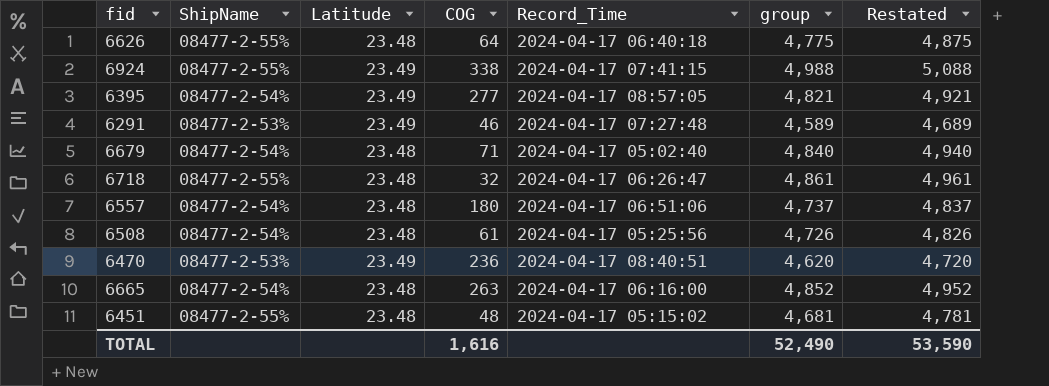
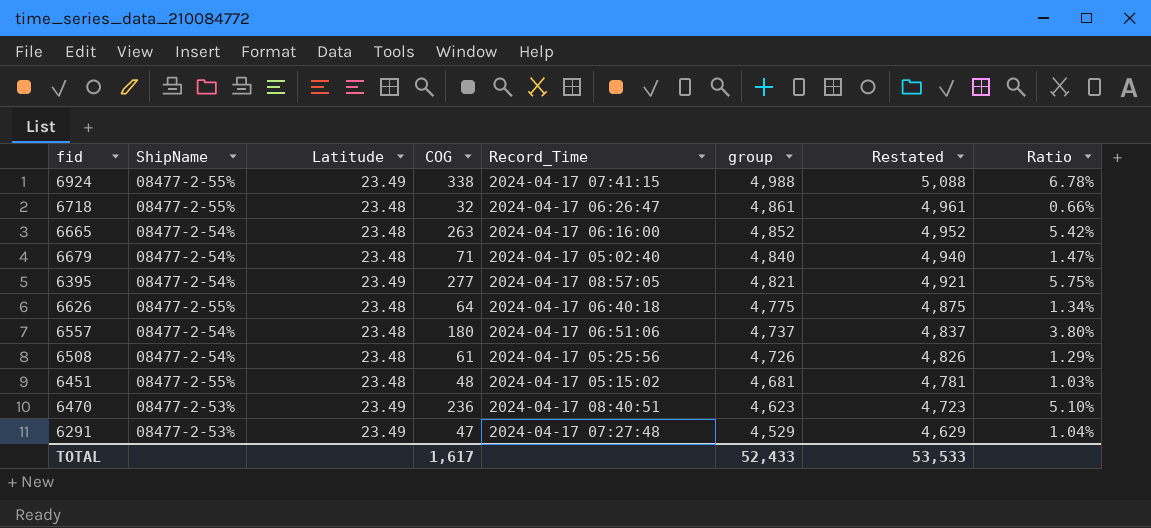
row order: none -> group descending
column Ratio | formula: none -> [COG] / [group]
6470 | group: 4,620 -> 4,623
6470 | Restated: 4,720 -> 4,723
6291 | COG: 46 -> 47
6291 | group: 4,589 -> 4,529
6291 | Restated: 4,689 -> 4,629
TOTAL | COG: 1,616 -> 1,617
TOTAL | group: 52,490 -> 52,433
TOTAL | Restated: 53,590 -> 53,533

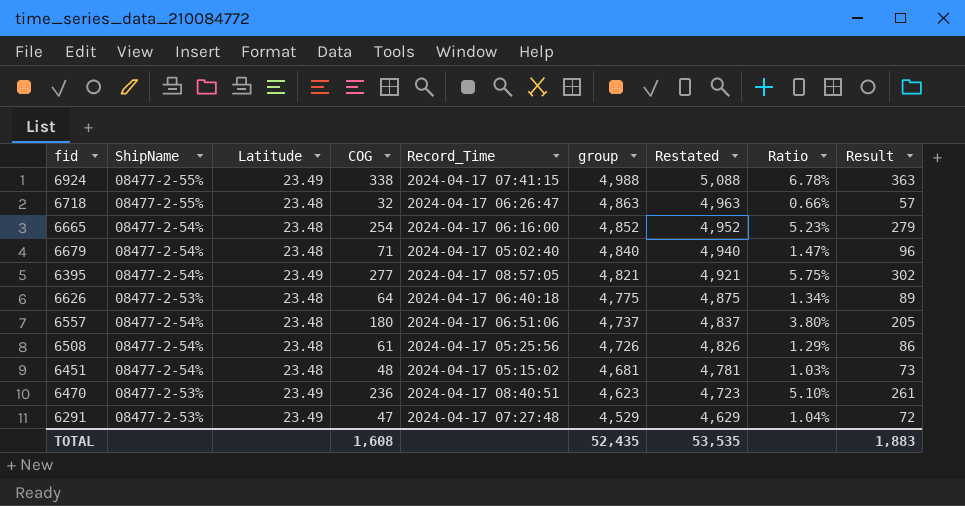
column Result | formula: none -> [COG] + 25
6718 | group: 4,861 -> 4,863
6718 | Restated: 4,961 -> 4,963
6665 | COG: 263 -> 254
6665 | Ratio: 5.42% -> 5.23%
6626 | ShipName: 08477-2-55% -> 08477-2-53%
6451 | ShipName: 08477-2-55% -> 08477-2-54%
TOTAL | COG: 1,617 -> 1,608
TOTAL | group: 52,433 -> 52,435
TOTAL | Restated: 53,533 -> 53,535

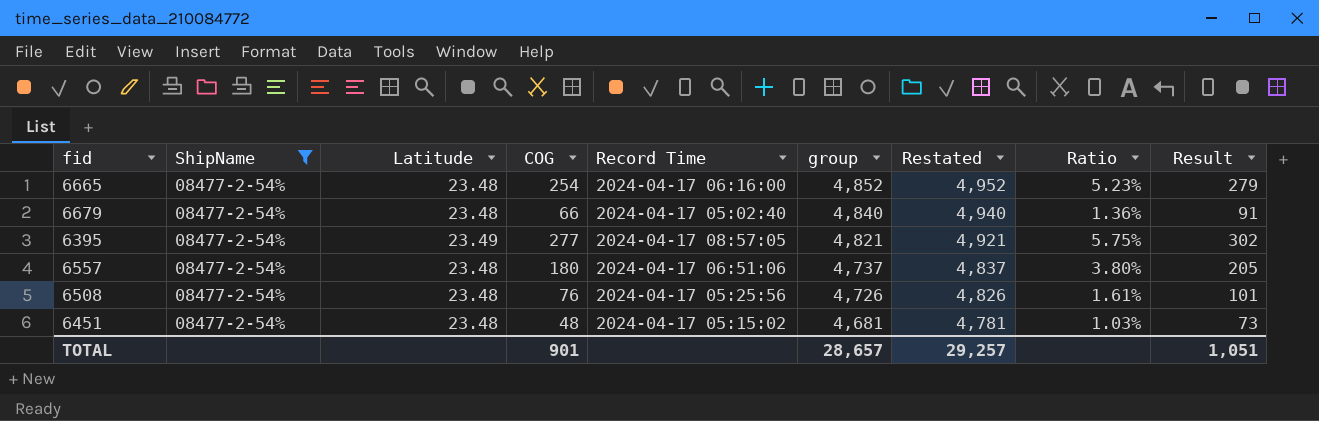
filter: none -> ShipName = 08477-2-54%
column name: Record_Time -> Record Time
6679 | COG: 71 -> 66
6679 | Ratio: 1.47% -> 1.36%
6679 | Result: 96 -> 91
6508 | COG: 61 -> 76
6508 | Ratio: 1.29% -> 1.61%
6508 | Result: 86 -> 101
TOTAL | COG: 1,608 -> 901
TOTAL | group: 52,435 -> 28,657
TOTAL | Restated: 53,535 -> 29,257
TOTAL | Result: 1,883 -> 1,051

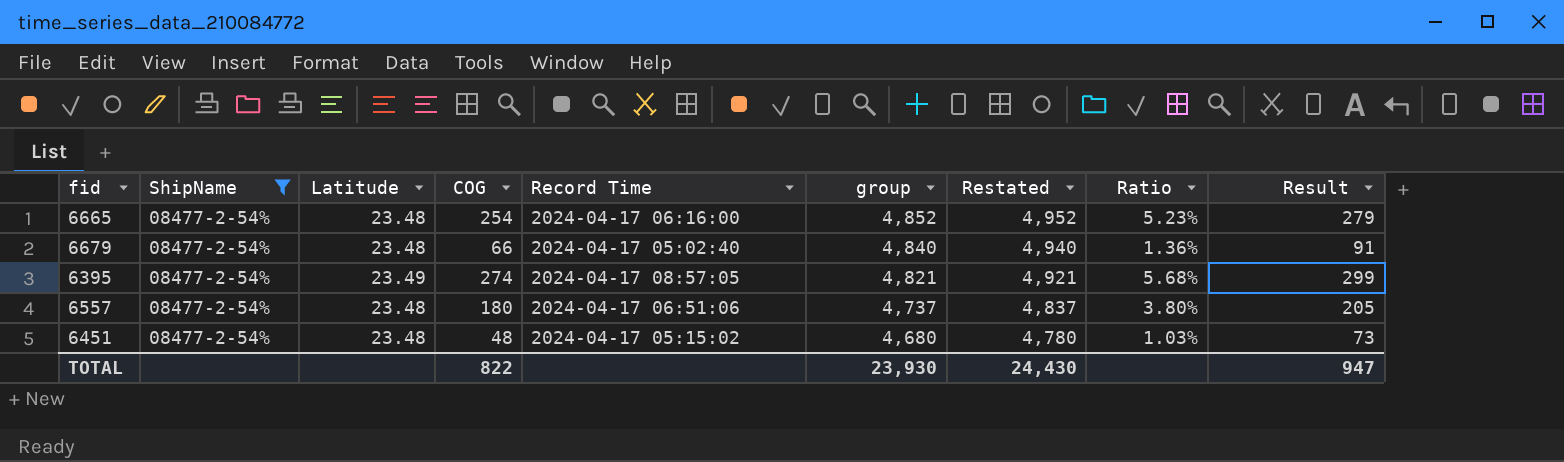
row 6508: 08477-2-54% | 23.48 | 76 | 2024-04-17 05:25:56 | 4,726 | 4,826 | 1.61% | 101 -> none
6395 | COG: 277 -> 274
6395 | Ratio: 5.75% -> 5.68%
6395 | Result: 302 -> 299
6451 | group: 4,681 -> 4,680
6451 | Restated: 4,781 -> 4,780
TOTAL | COG: 901 -> 822
TOTAL | group: 28,657 -> 23,930
TOTAL | Restated: 29,257 -> 24,430
TOTAL | Result: 1,051 -> 947

